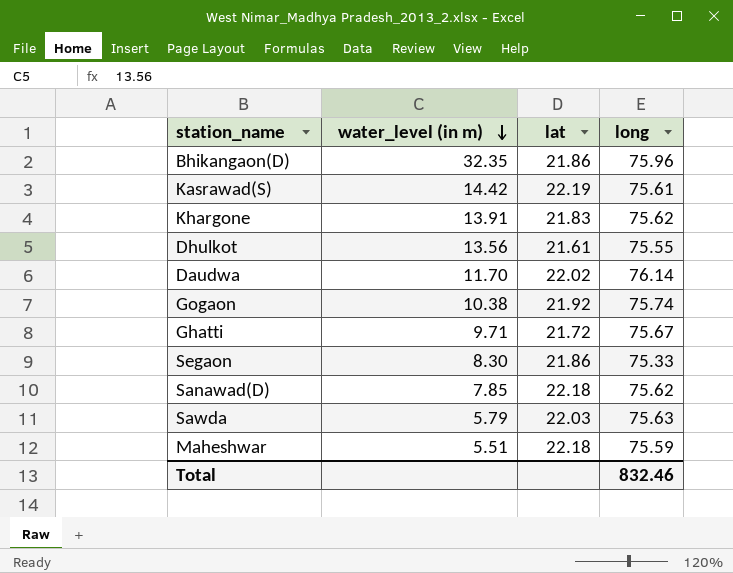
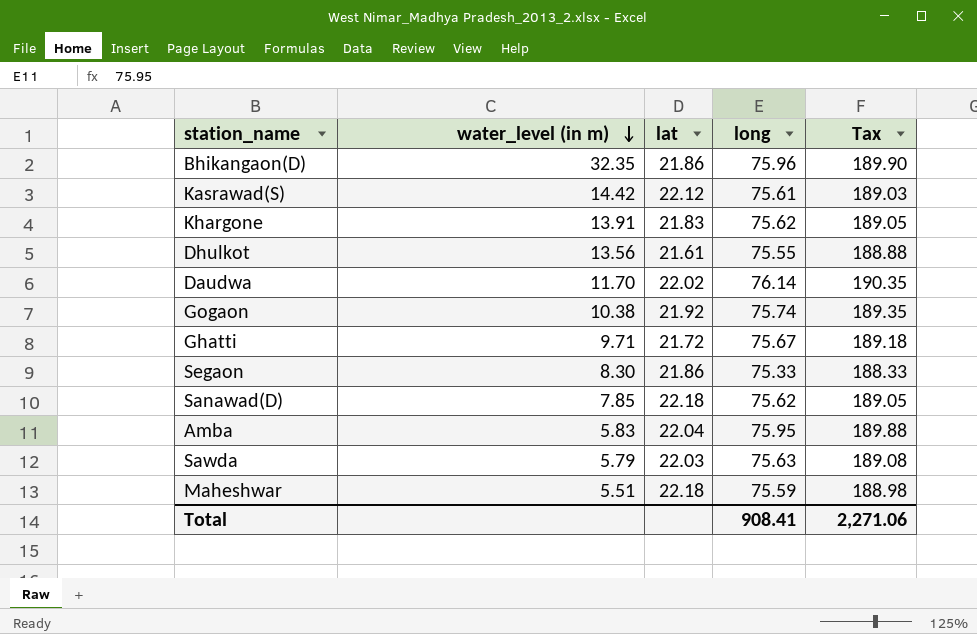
column Tax | formula: none -> [long] * 2.5
Kasrawad(S) | lat: 22.19 -> 22.12
row Amba: none -> 5.83 | 22.04 | 75.95 | 189.88
Total | long: 832.46 -> 908.41

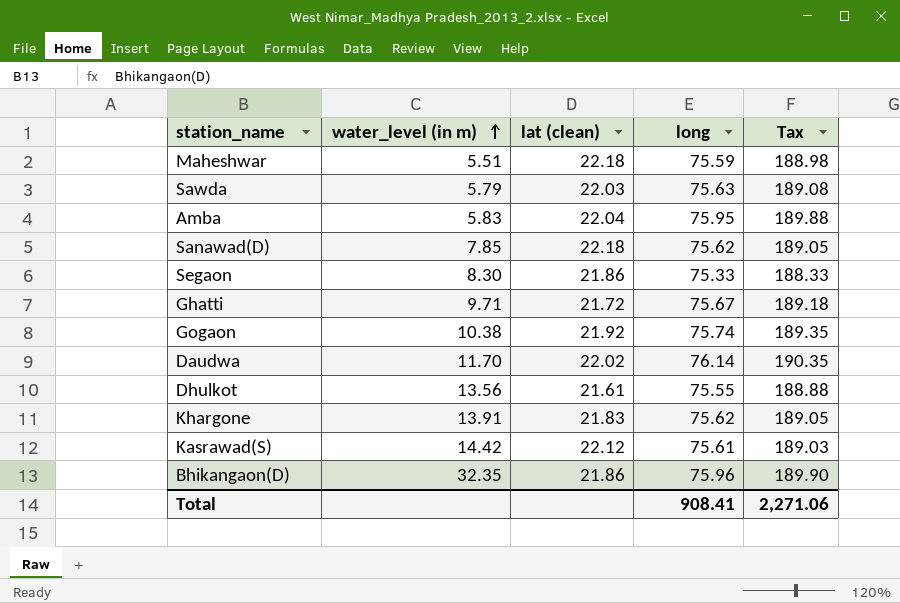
row order: water_level (in m) descending -> water_level (in m) ascending
column name: lat -> lat (clean)

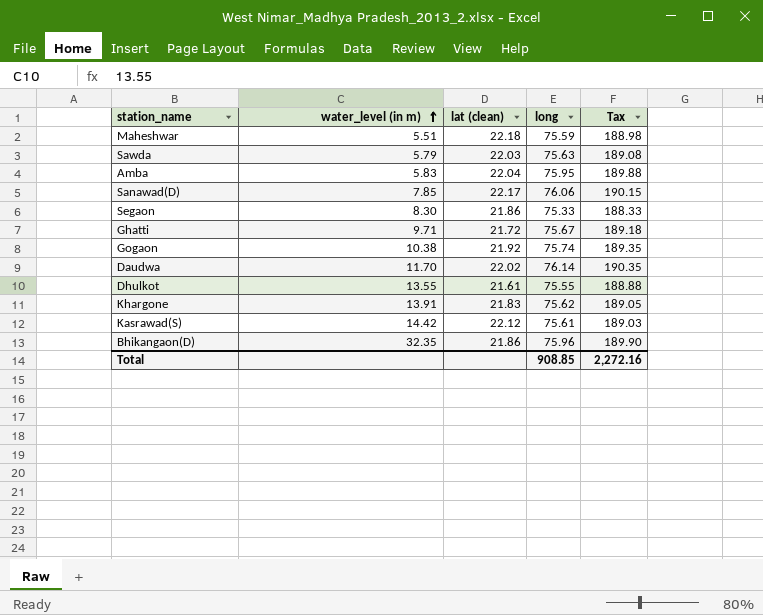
Sanawad(D) | lat (clean): 22.18 -> 22.17
Sanawad(D) | long: 75.62 -> 76.06
Sanawad(D) | Tax: 189.05 -> 190.15
Dhulkot | water_level (in m): 13.56 -> 13.55
Total | long: 908.41 -> 908.85
Total | Tax: 2,271.06 -> 2,272.16

